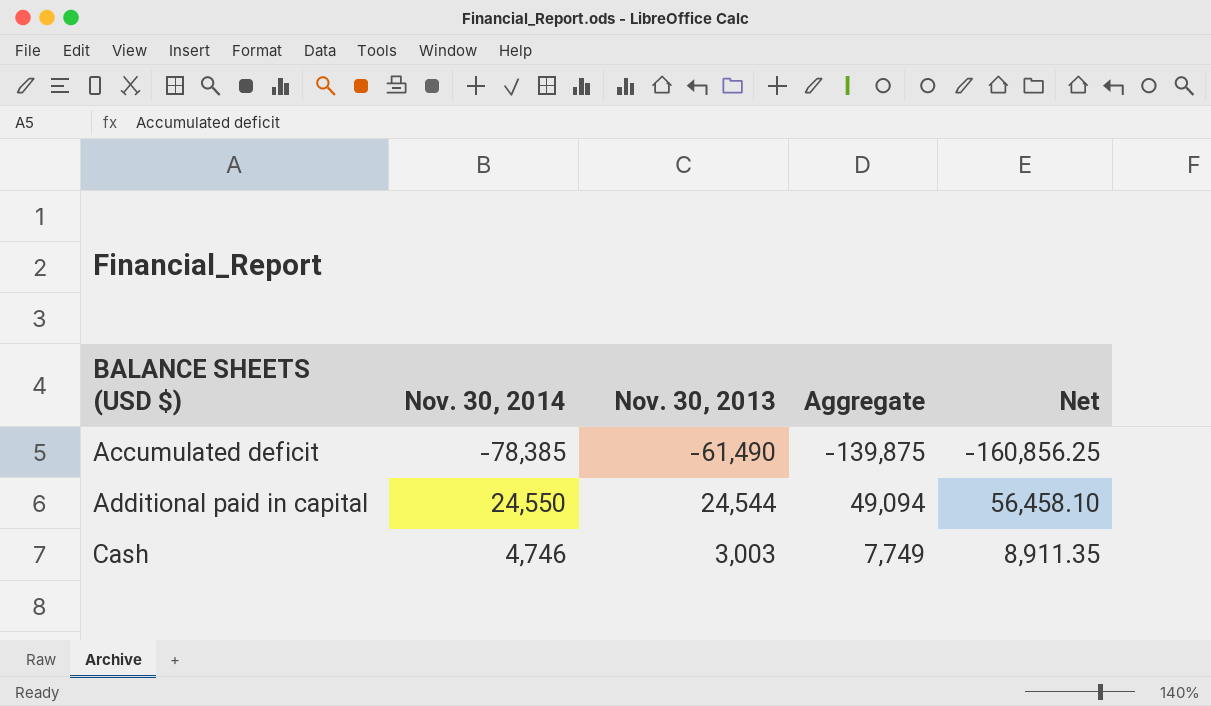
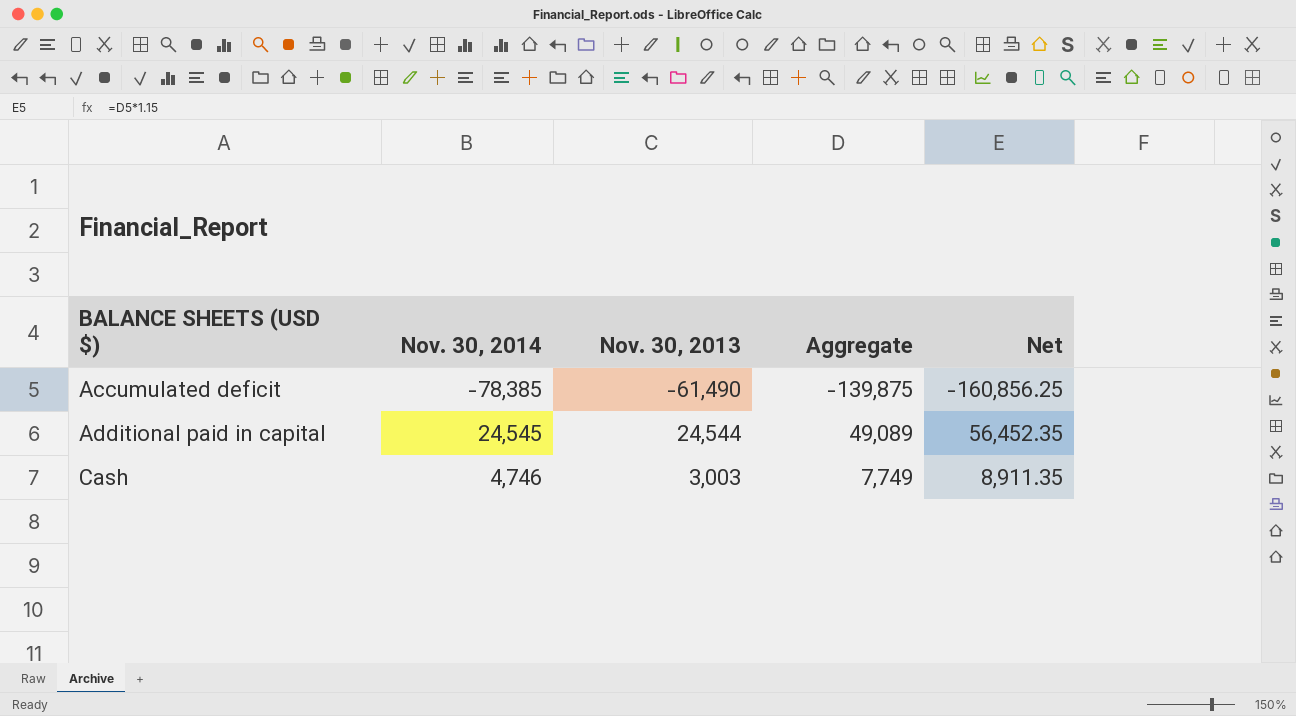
Additional paid in capital | Nov. 30, 2014: 24,550 -> 24,545
Additional paid in capital | Aggregate: 49,094 -> 49,089
Additional paid in capital | Net: 56,458.10 -> 56,452.35

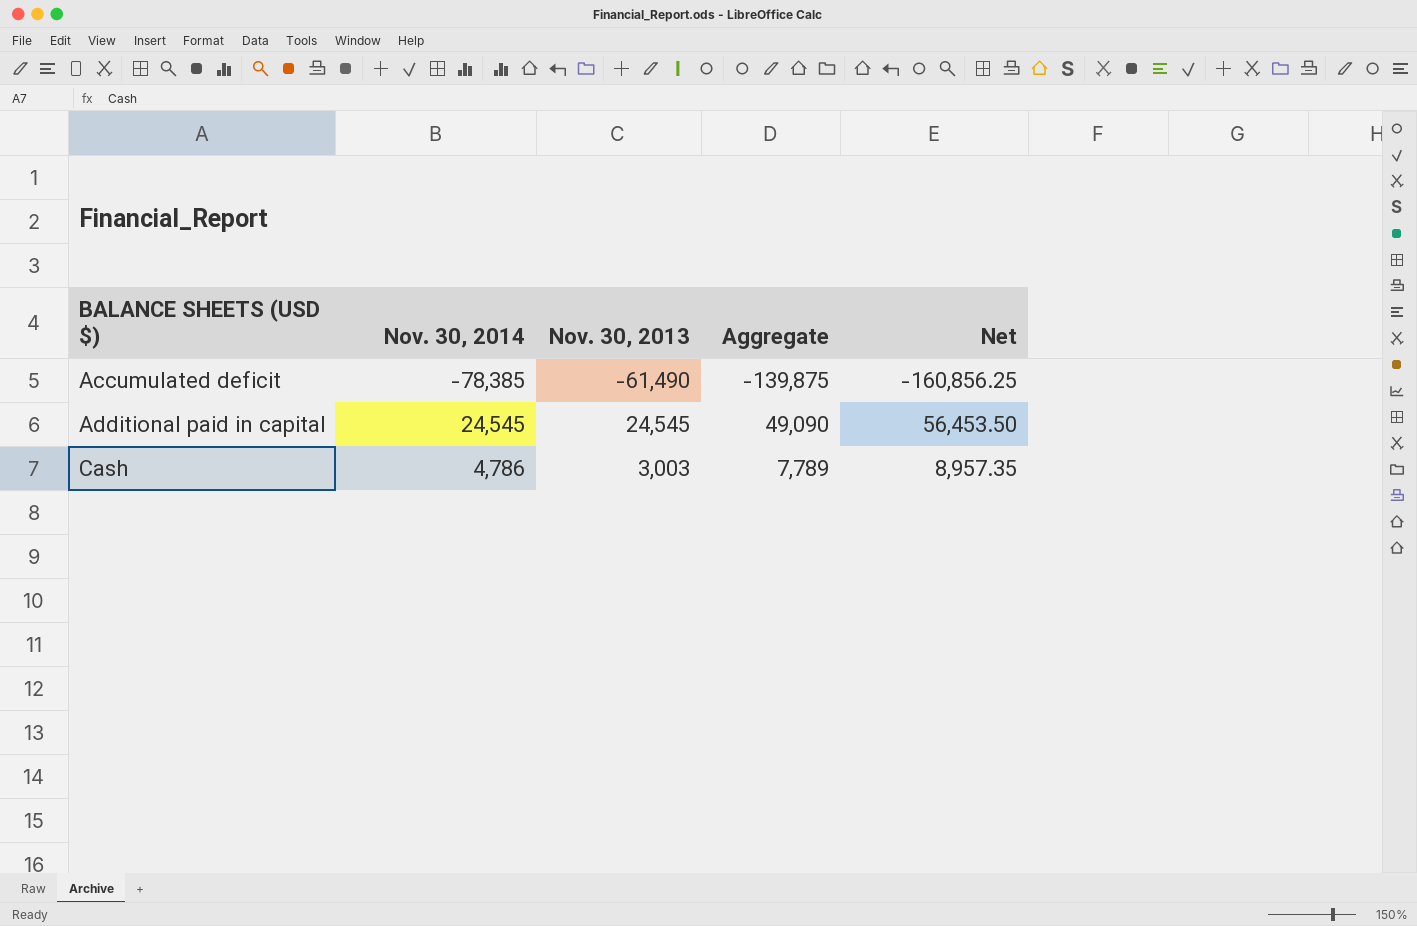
Additional paid in capital | Nov. 30, 2013: 24,544 -> 24,545
Additional paid in capital | Aggregate: 49,089 -> 49,090
Additional paid in capital | Net: 56,452.35 -> 56,453.50
Cash | Nov. 30, 2014: 4,746 -> 4,786
Cash | Aggregate: 7,749 -> 7,789
Cash | Net: 8,911.35 -> 8,957.35

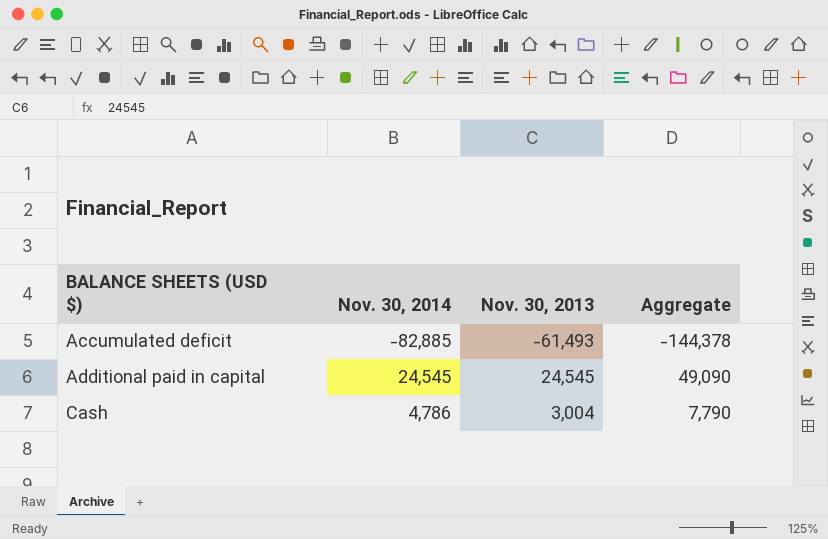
column Net | formula: [Aggregate] * 1.15 -> none
Accumulated deficit | Nov. 30, 2014: -78,385 -> -82,885
Accumulated deficit | Nov. 30, 2013: -61,490 -> -61,493
Accumulated deficit | Aggregate: -139,875 -> -144,378
Cash | Nov. 30, 2013: 3,003 -> 3,004
Cash | Aggregate: 7,789 -> 7,790

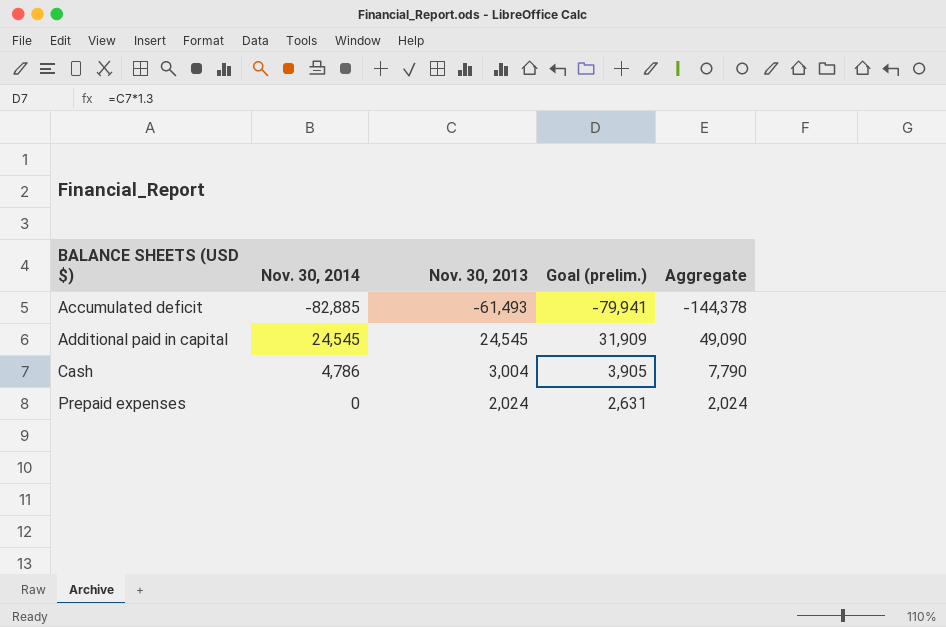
column Goal (prelim.) | formula: none -> [Nov. 30, 2013] * 1.3
row Prepaid expenses: none -> 0 | 2,024 | 2,631 | 2,024

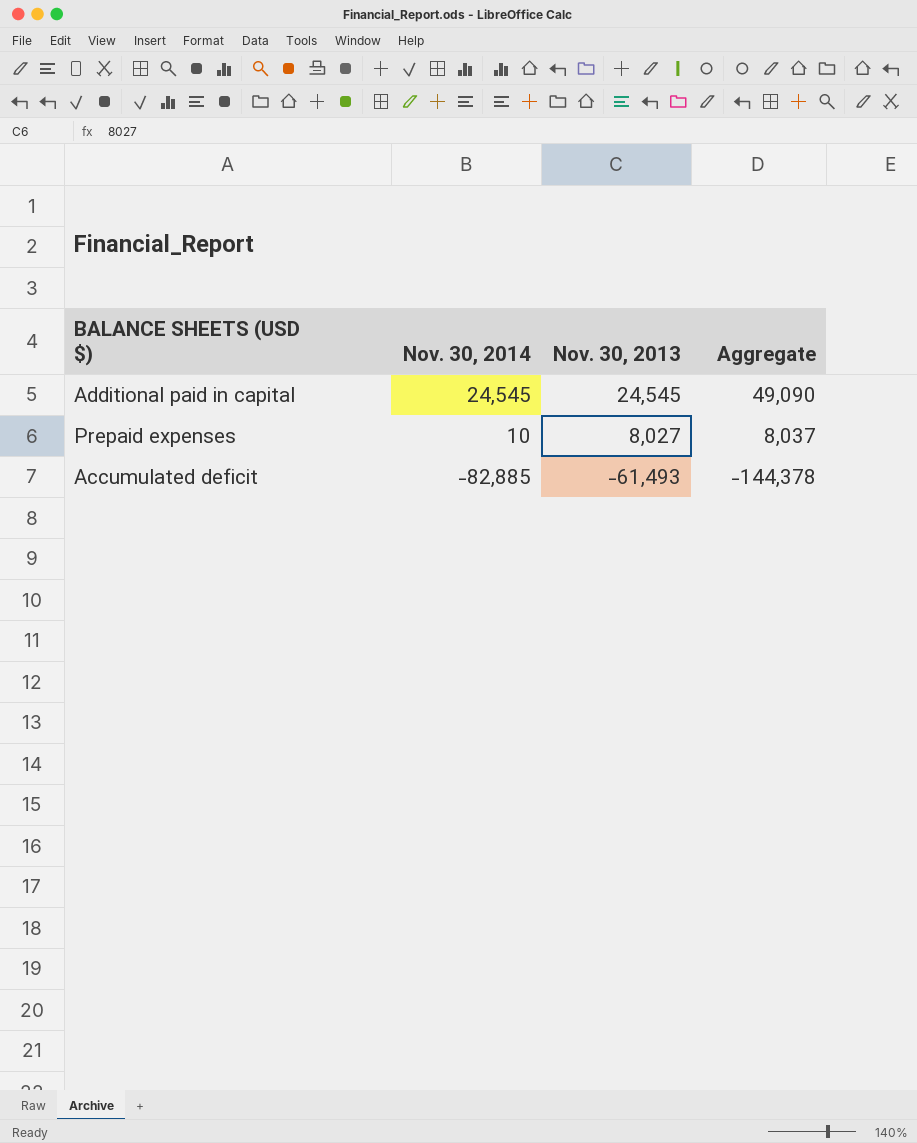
row order: BALANCE SHEETS (USD $) ascending -> Nov. 30, 2014 descending
column Goal (prelim.) | formula: [Nov. 30, 2013] * 1.3 -> none
row Cash: 4,786 | 3,004 | 3,905 | 7,790 -> none
Prepaid expenses | Nov. 30, 2014: 0 -> 10
Prepaid expenses | Nov. 30, 2013: 2,024 -> 8,027
Prepaid expenses | Aggregate: 2,024 -> 8,037

